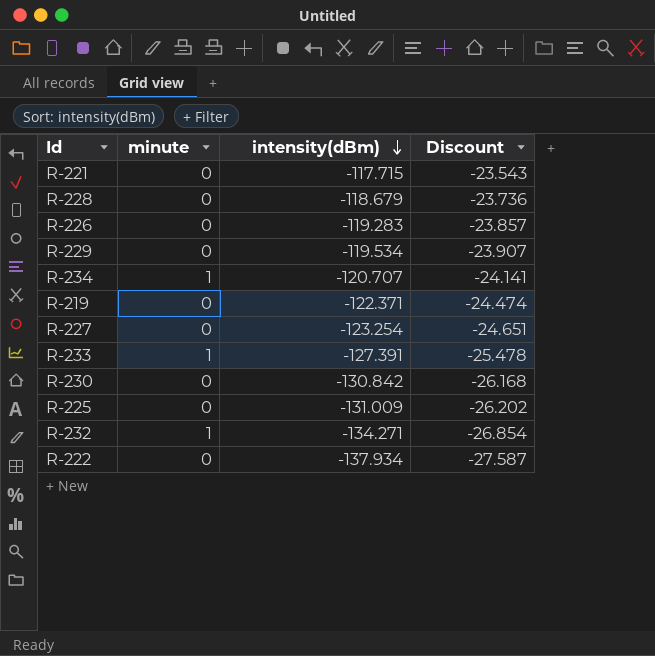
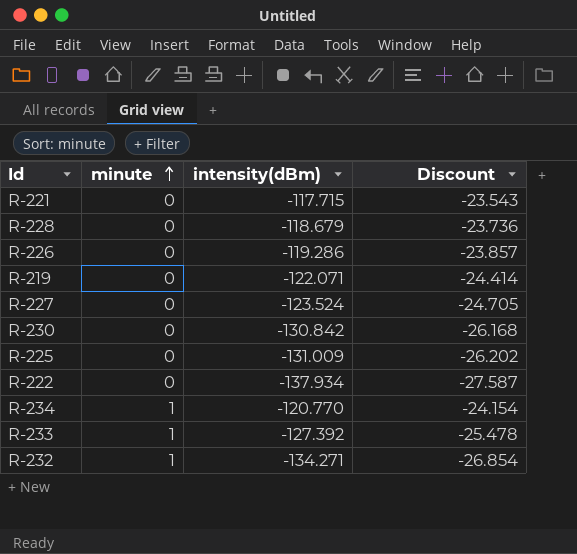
row order: intensity(dBm) descending -> minute ascending
row R-229: 0 | -119.534 | -23.907 -> none
R-226 | intensity(dBm): -119.283 -> -119.286
R-219 | intensity(dBm): -122.371 -> -122.071
R-219 | Discount: -24.474 -> -24.414
R-227 | intensity(dBm): -123.254 -> -123.524
R-227 | Discount: -24.651 -> -24.705
R-234 | intensity(dBm): -120.707 -> -120.770
R-234 | Discount: -24.141 -> -24.154
R-233 | intensity(dBm): -127.391 -> -127.392

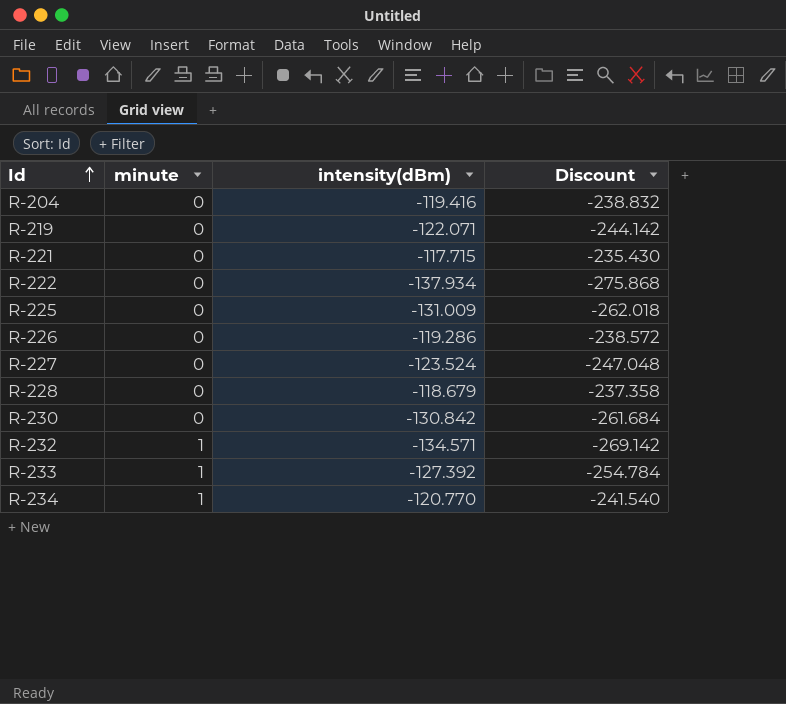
row order: minute ascending -> Id ascending
column Discount | formula: [intensity(dBm)] * 0.2 -> [intensity(dBm)] * 2
row R-204: none -> 0 | -119.416 | -238.832
R-232 | intensity(dBm): -134.271 -> -134.571

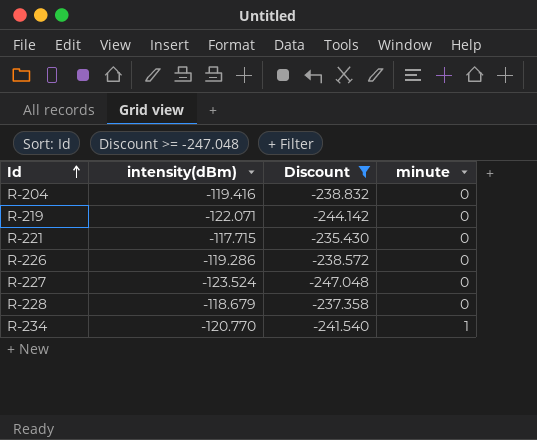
filter: none -> Discount >= -247.048
column minute | position: 2 -> 4

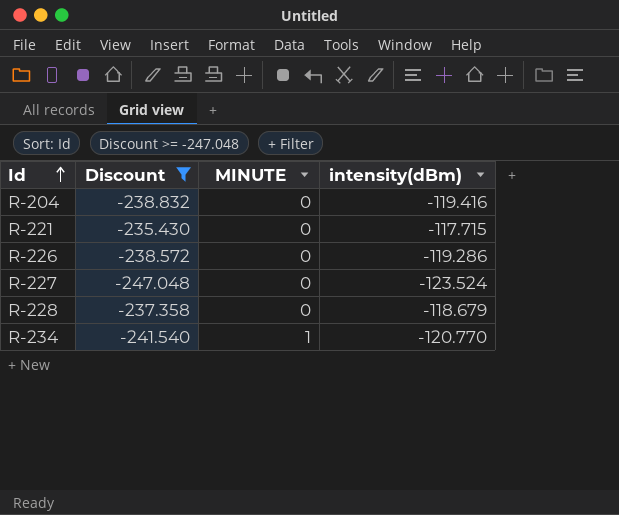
column name: minute -> MINUTE
column intensity(dBm) | position: 2 -> 4
row R-219: -122.071 | -244.142 | 0 -> none

